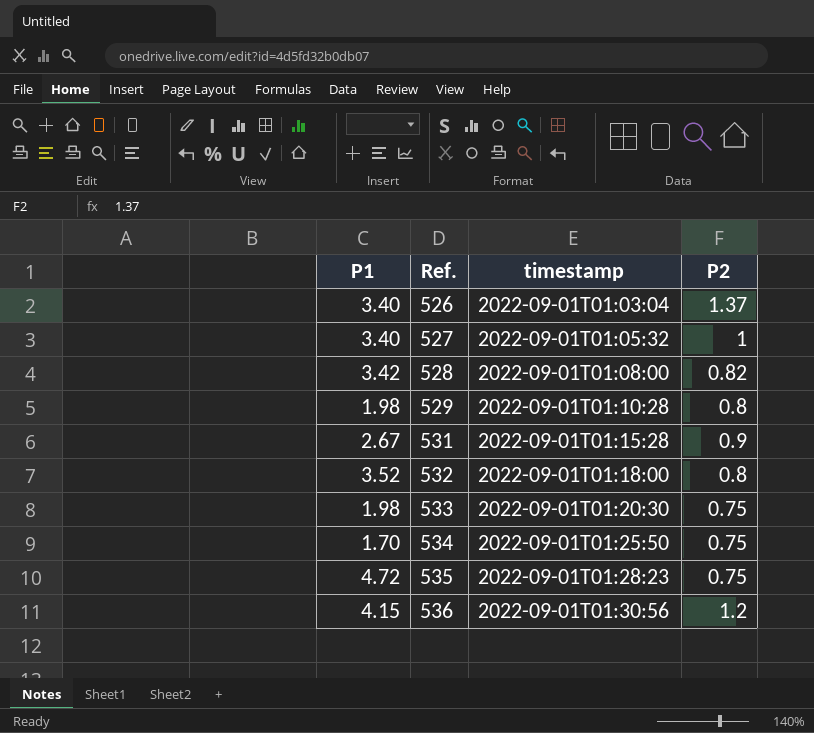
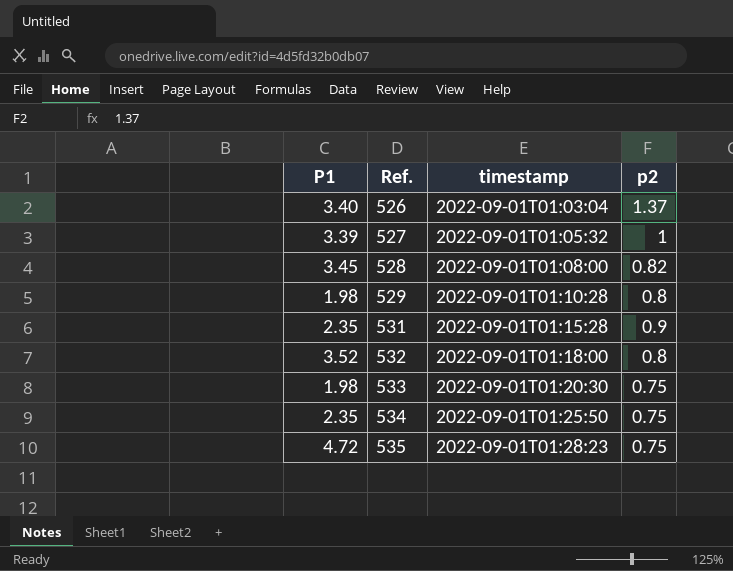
column name: P2 -> p2
row 536: 4.15 | 2022-09-01T01:30:56 | 1.2 -> none
527 | P1: 3.40 -> 3.39
528 | P1: 3.42 -> 3.45
531 | P1: 2.67 -> 2.35
534 | P1: 1.70 -> 2.35

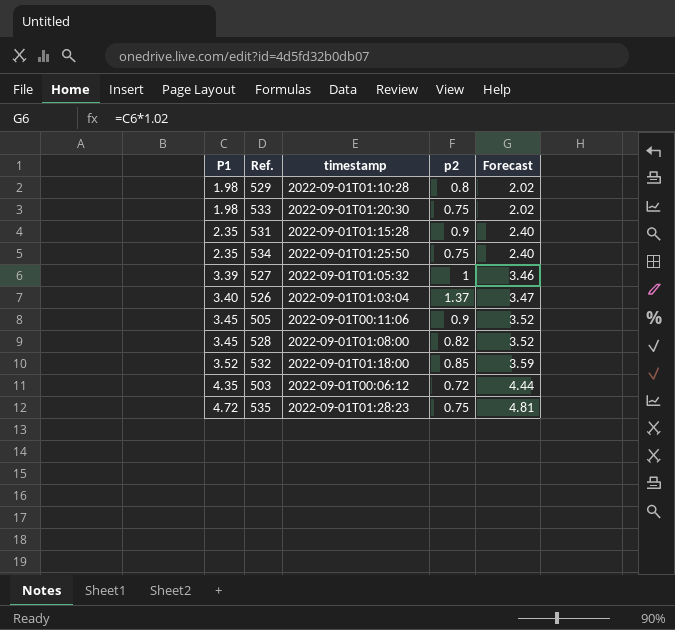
row order: Ref. ascending -> P1 ascending
column Forecast | formula: none -> [P1] * 1.02
row 505: none -> 3.45 | 2022-09-01T00:11:06 | 0.9 | 3.52
532 | p2: 0.8 -> 0.85
row 503: none -> 4.35 | 2022-09-01T00:06:12 | 0.72 | 4.44

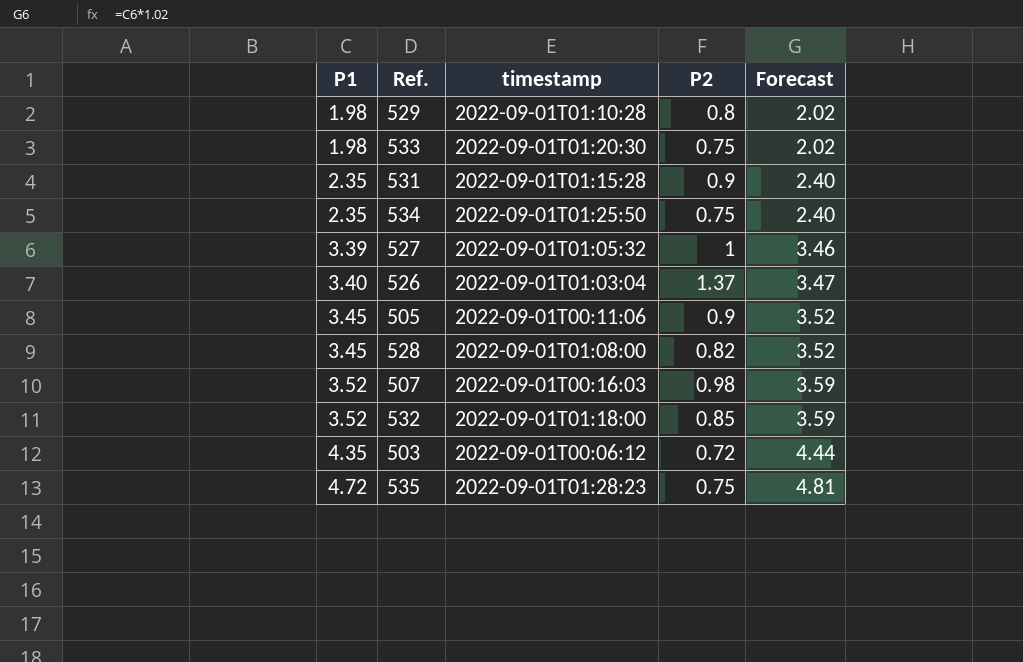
column name: p2 -> P2
row 507: none -> 3.52 | 2022-09-01T00:16:03 | 0.98 | 3.59

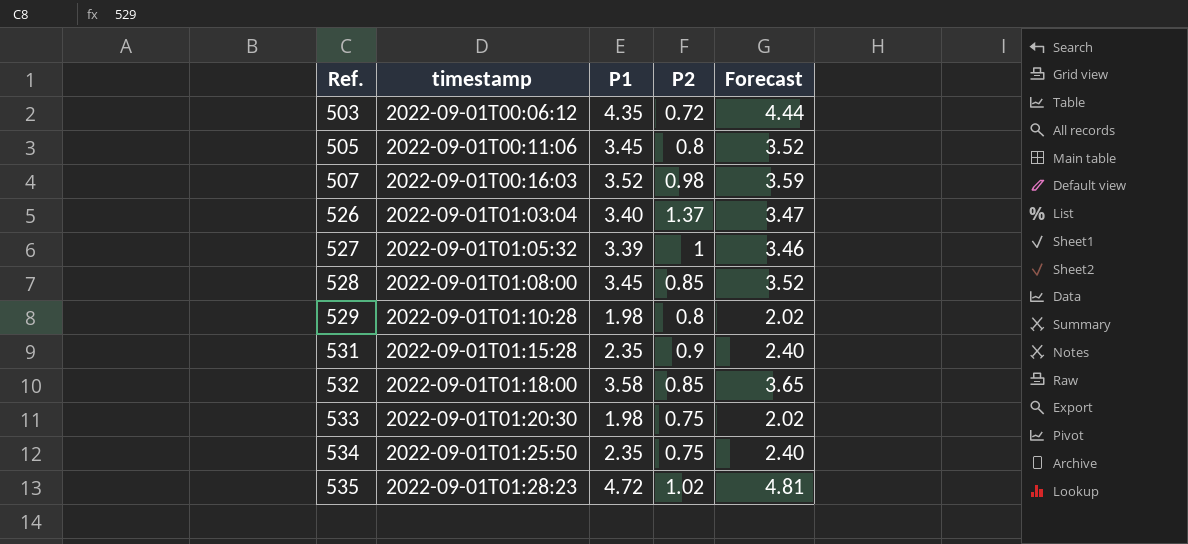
row order: P1 ascending -> Ref. ascending
column P1 | position: 1 -> 3
505 | P2: 0.9 -> 0.8
528 | P2: 0.82 -> 0.85
532 | P1: 3.52 -> 3.58
532 | Forecast: 3.59 -> 3.65
535 | P2: 0.75 -> 1.02

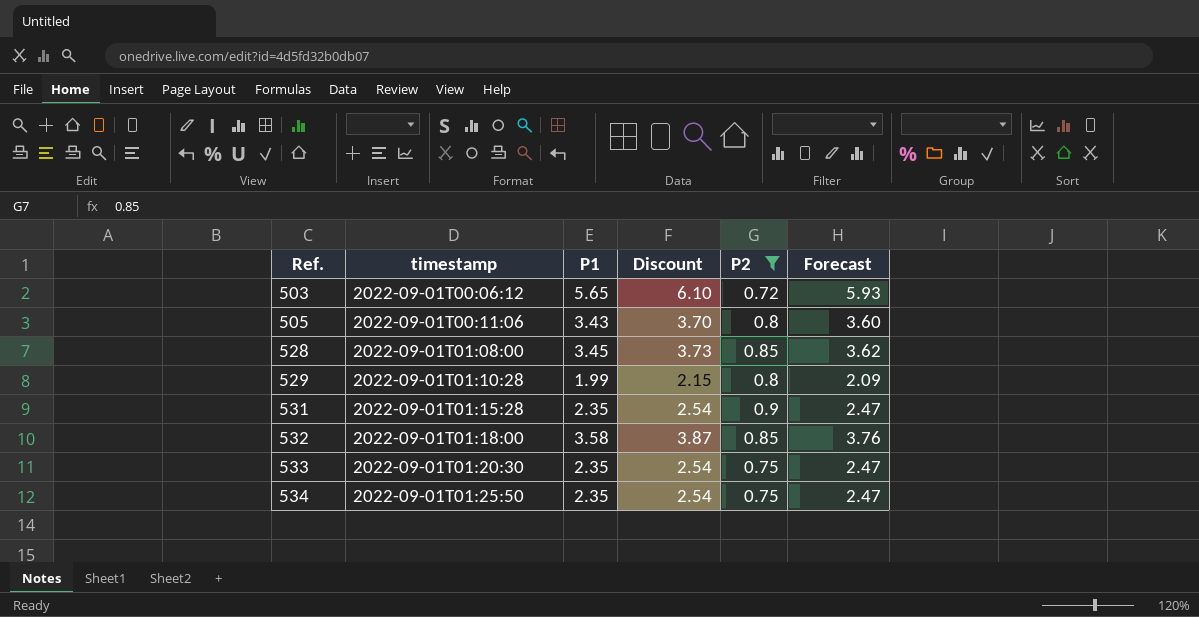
filter: none -> P2 <= 0.9
column Discount | formula: none -> [P1] * 1.08
column Forecast | formula: [P1] * 1.02 -> [P1] * 1.05
503 | P1: 4.35 -> 5.65
505 | P1: 3.45 -> 3.43
529 | P1: 1.98 -> 1.99
533 | P1: 1.98 -> 2.35

